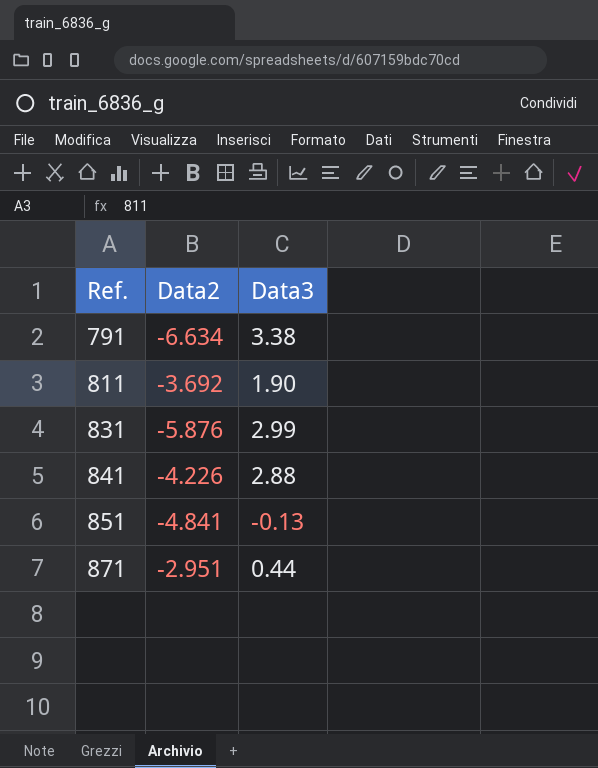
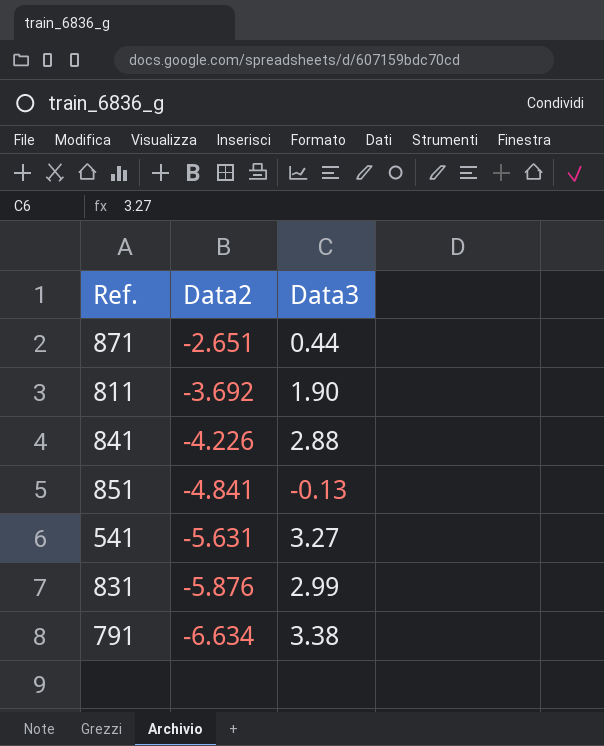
row order: Ref. ascending -> Data2 descending
871 | Data2: -2.951 -> -2.651
row 541: none -> -5.631 | 3.27

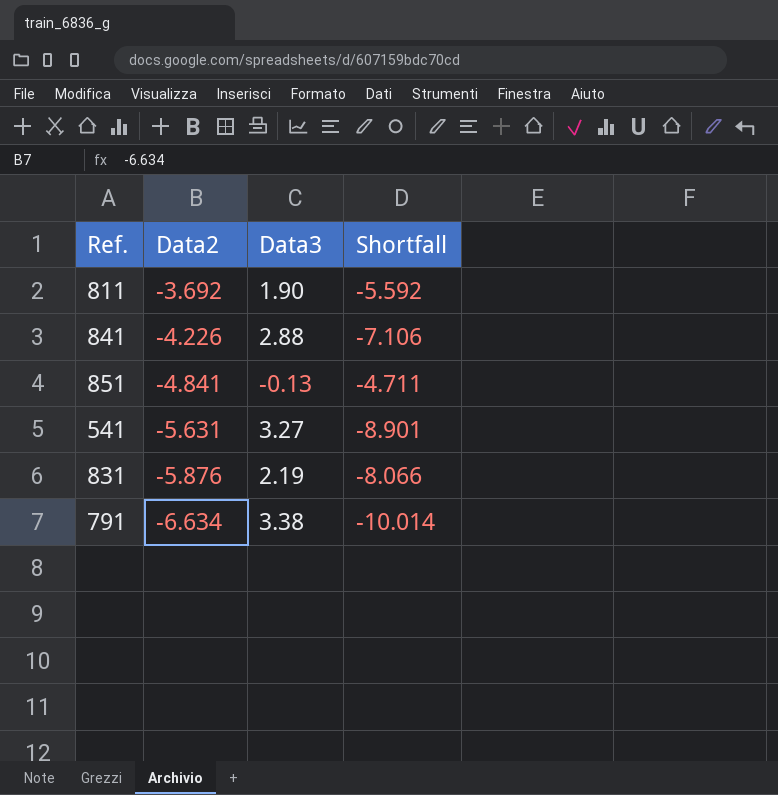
column Shortfall | formula: none -> [Data2] - [Data3]
row 871: -2.651 | 0.44 -> none
831 | Data3: 2.99 -> 2.19

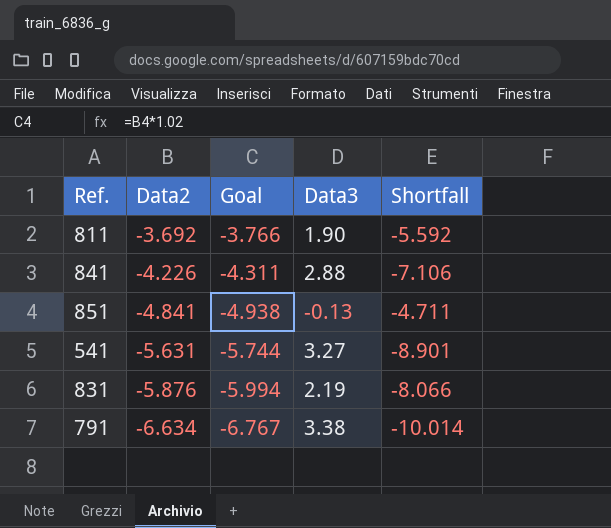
column Goal | formula: none -> [Data2] * 1.02

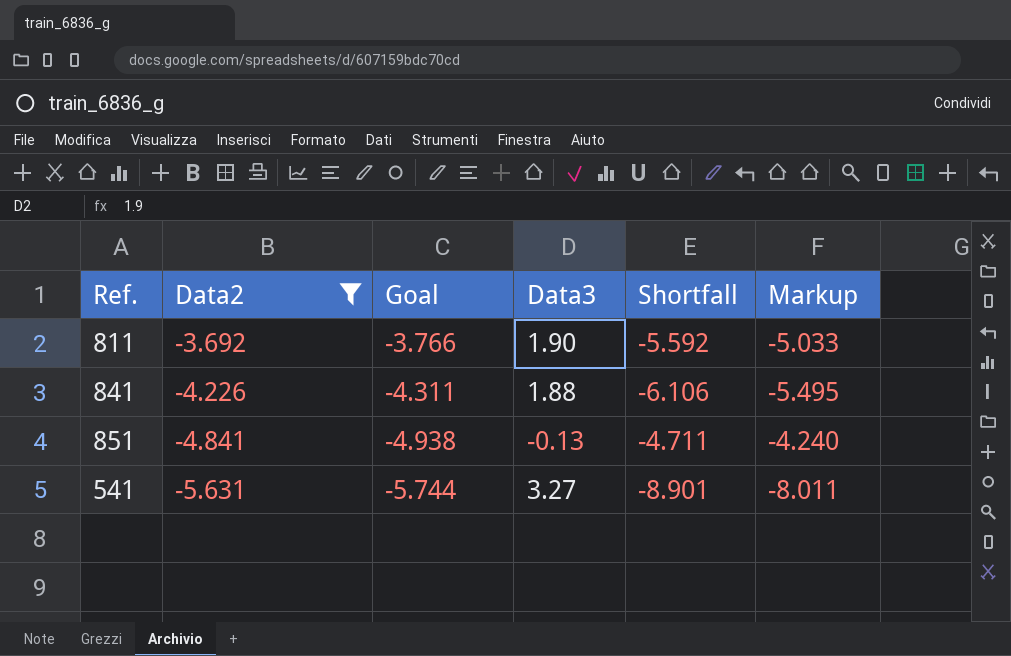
filter: none -> Data2 >= -5.631
column Markup | formula: none -> [Shortfall] * 0.9
841 | Data3: 2.88 -> 1.88
841 | Shortfall: -7.106 -> -6.106

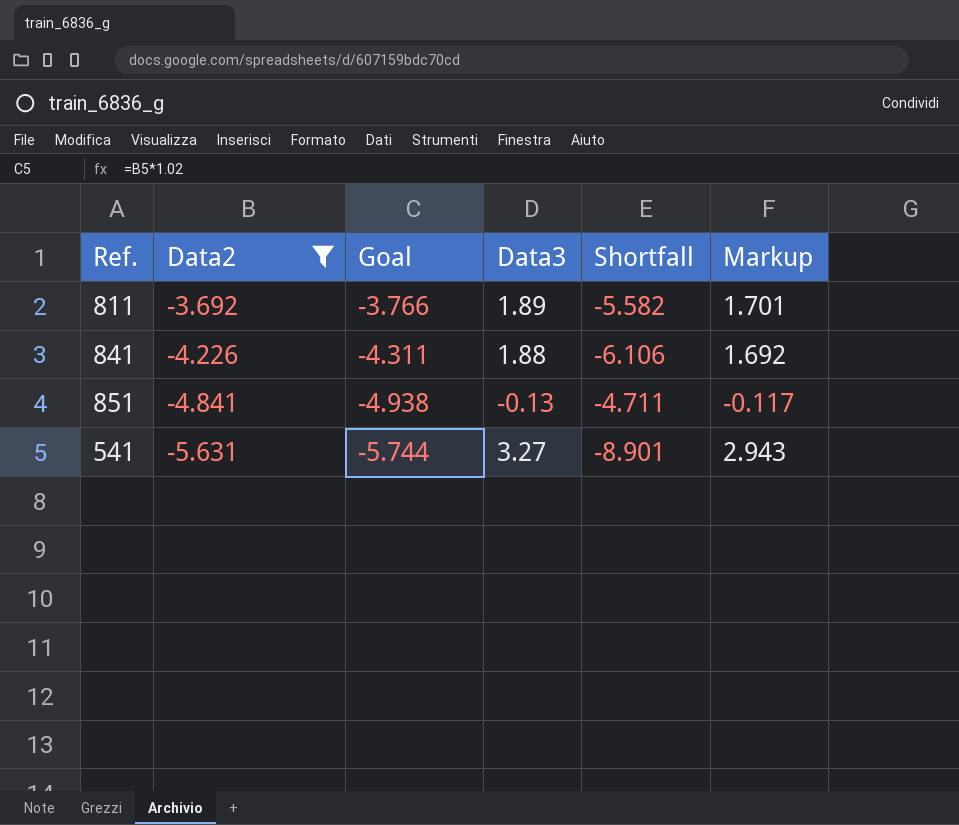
column Markup | formula: [Shortfall] * 0.9 -> [Data3] * 0.9
811 | Data3: 1.90 -> 1.89
811 | Shortfall: -5.592 -> -5.582

